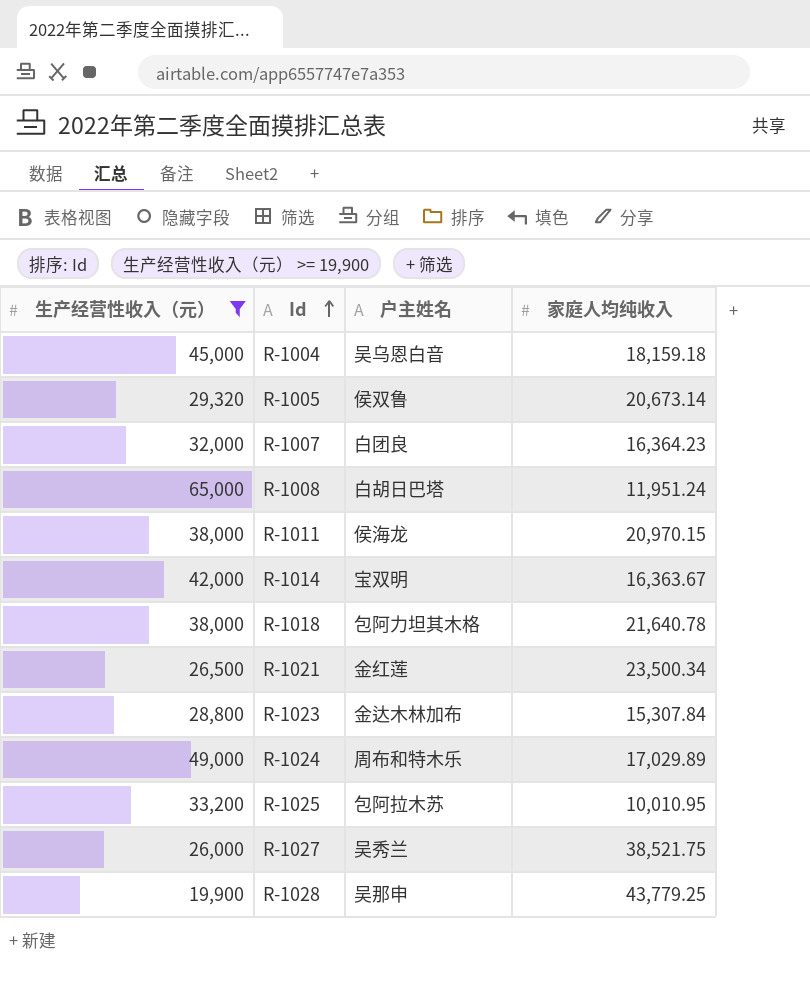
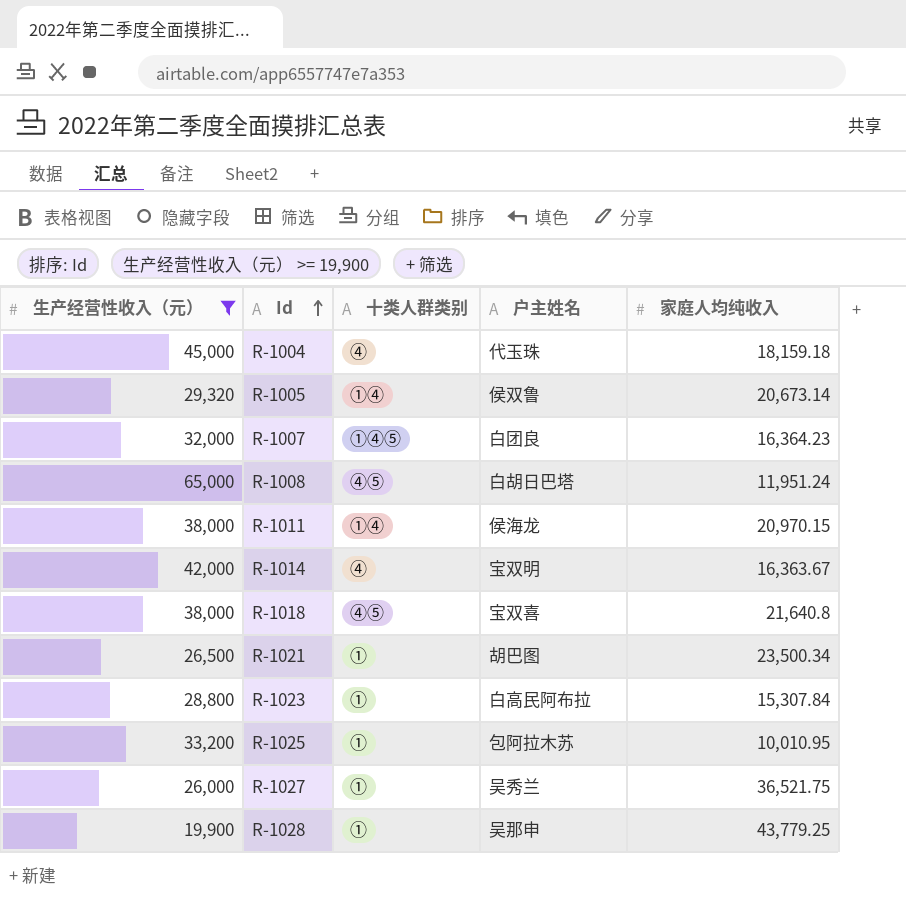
column 十类人群类别 | position: none -> 3
row R-1024: 49,000 | 周布和特木乐 | 17,029.89 -> none
R-1004 | 户主姓名: 吴乌恩白音 -> 代玉珠
R-1018 | 户主姓名: 包阿力坦其木格 -> 宝双喜
R-1018 | 家庭人均纯收入: 21,640.78 -> 21,640.8
R-1021 | 户主姓名: 金红莲 -> 胡巴图
R-1023 | 户主姓名: 金达木林加布 -> 白高民阿布拉
R-1027 | 家庭人均纯收入: 38,521.75 -> 36,521.75

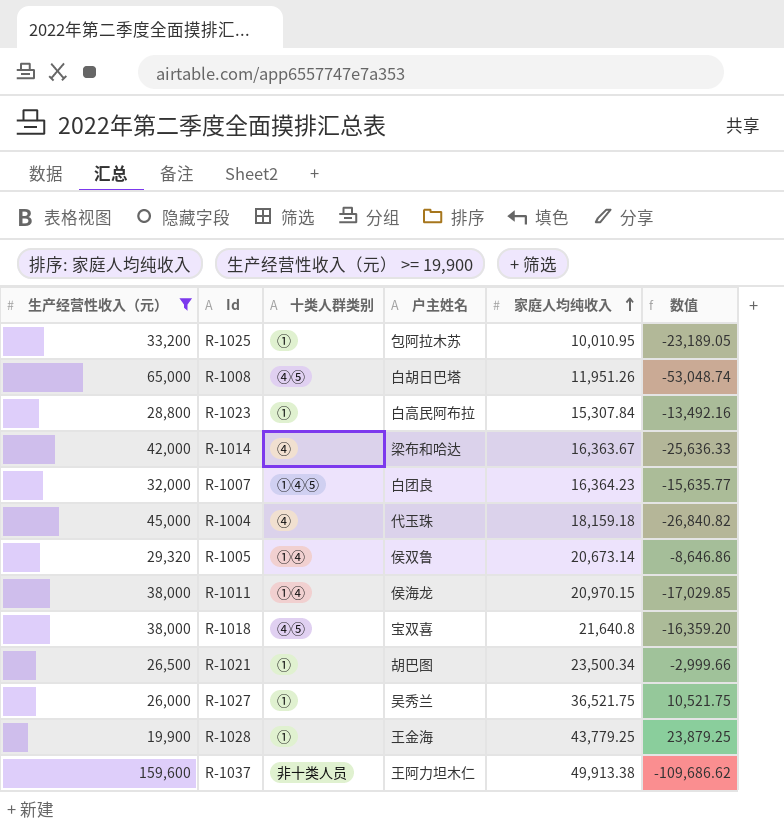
row order: Id ascending -> 家庭人均纯收入 ascending
column 数值 | formula: none -> [家庭人均纯收入] - [生产经营性收入（元）]
R-1008 | 家庭人均纯收入: 11,951.24 -> 11,951.26
R-1014 | 户主姓名: 宝双明 -> 梁布和哈达
R-1028 | 户主姓名: 吴那申 -> 王金海
row R-1037: none -> 159,600 | 非十类人员 | 王阿力坦木仁 | 49,913.38 | -109,686.62

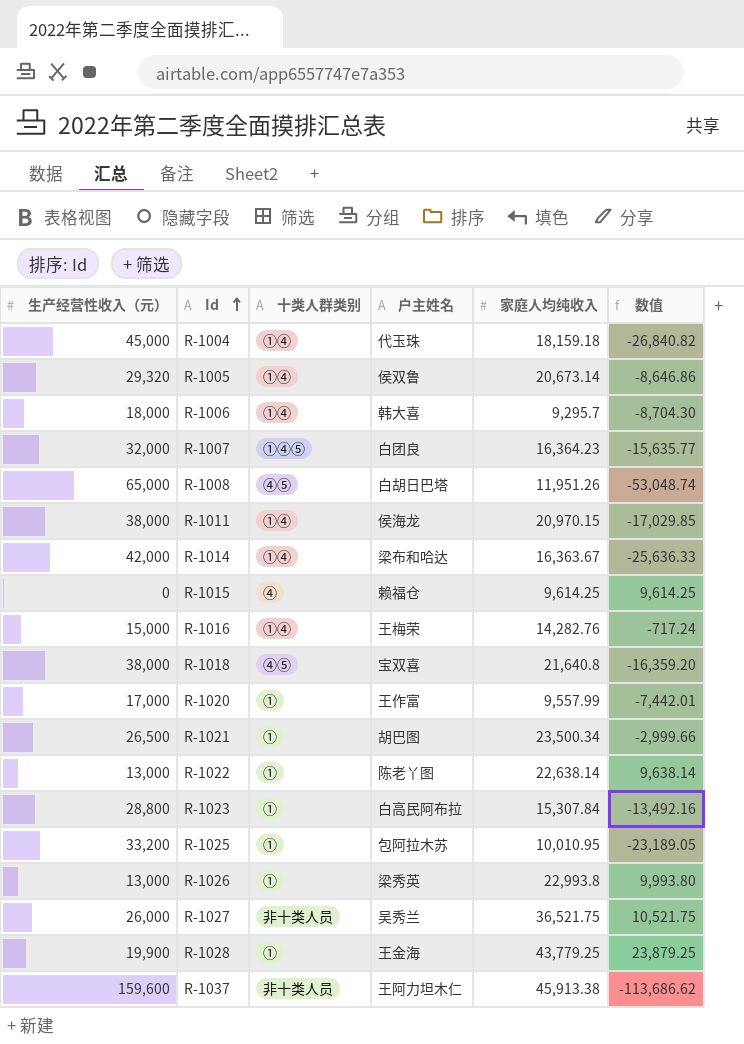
filter: 生产经营性收入（元） >= 19,900 -> none
row order: 家庭人均纯收入 ascending -> Id ascending
R-1004 | 十类人群类别: ④ -> ①④
R-1014 | 十类人群类别: ④ -> ①④
R-1027 | 十类人群类别: ① -> 非十类人员
R-1037 | 家庭人均纯收入: 49,913.38 -> 45,913.38
R-1037 | 数值: -109,686.62 -> -113,686.62

